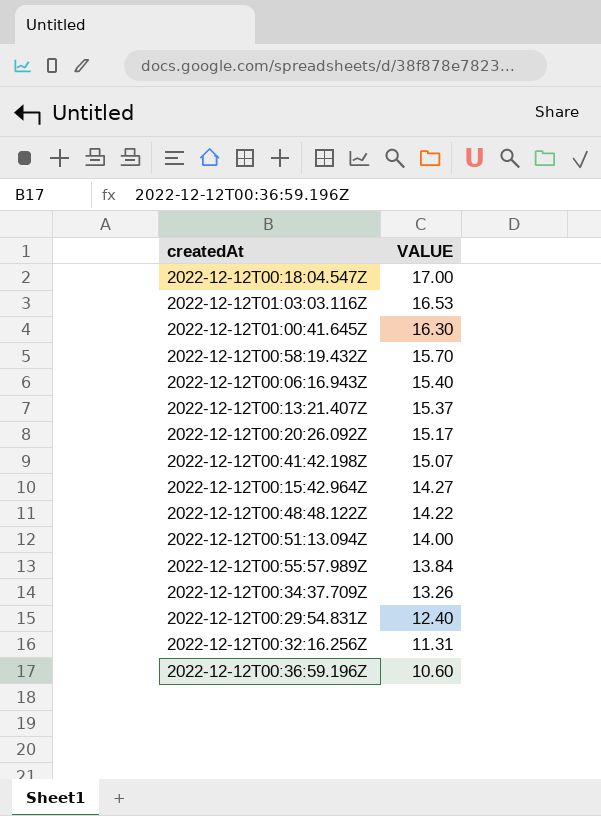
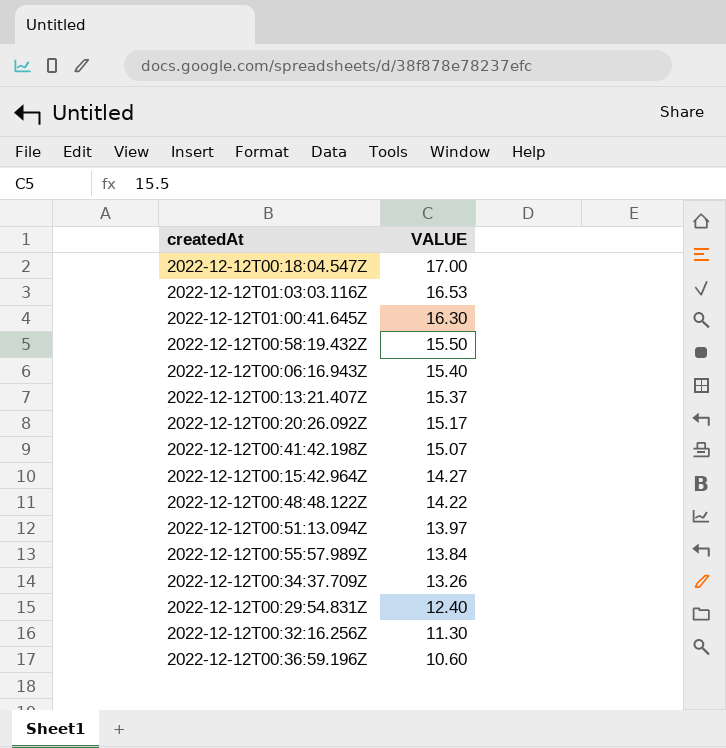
2022-12-12T00:58:19.432Z | VALUE: 15.70 -> 15.50
2022-12-12T00:51:13.094Z | VALUE: 14.00 -> 13.97
2022-12-12T00:32:16.256Z | VALUE: 11.31 -> 11.30

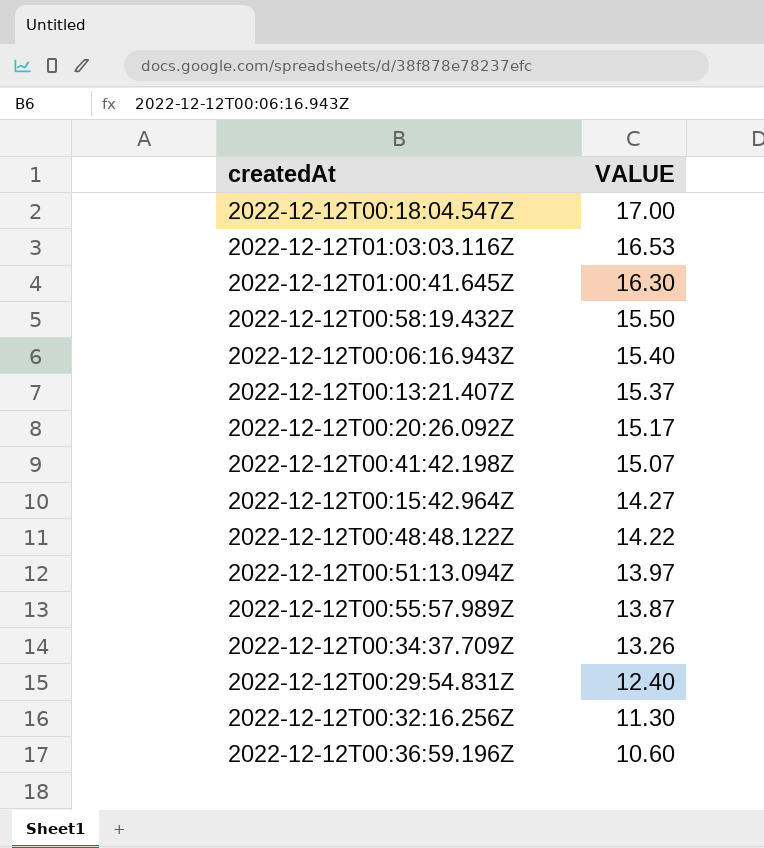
2022-12-12T00:55:57.989Z | VALUE: 13.84 -> 13.87

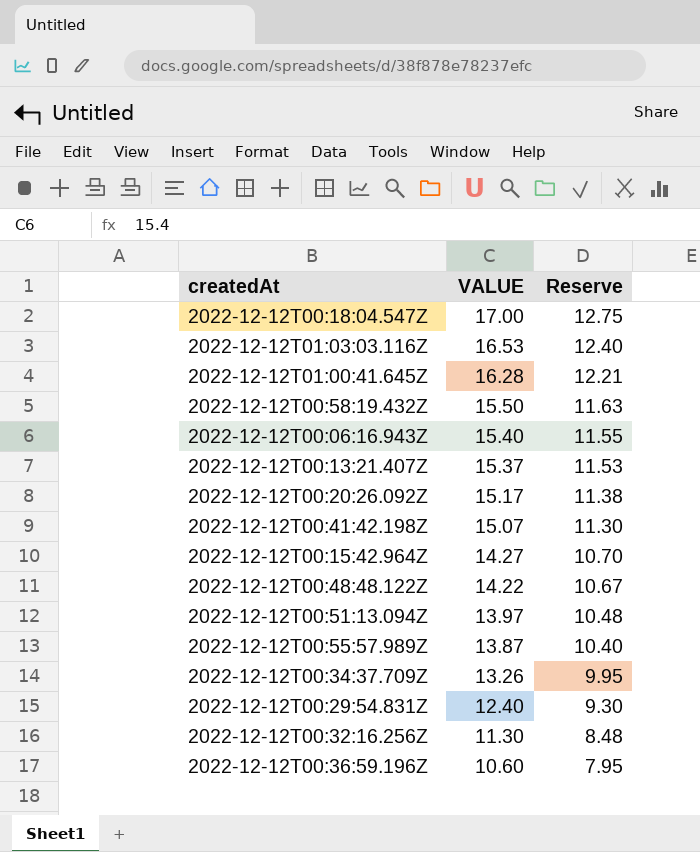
column Reserve | formula: none -> [VALUE] * 0.75
2022-12-12T01:00:41.645Z | VALUE: 16.30 -> 16.28

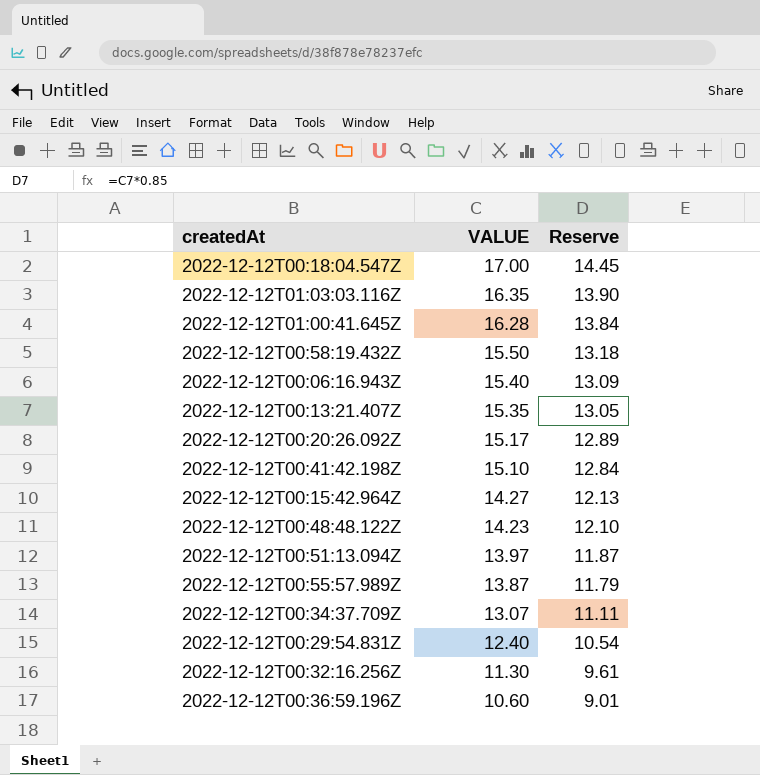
column Reserve | formula: [VALUE] * 0.75 -> [VALUE] * 0.85
2022-12-12T01:03:03.116Z | VALUE: 16.53 -> 16.35
2022-12-12T00:13:21.407Z | VALUE: 15.37 -> 15.35
2022-12-12T00:41:42.198Z | VALUE: 15.07 -> 15.10
2022-12-12T00:48:48.122Z | VALUE: 14.22 -> 14.23
2022-12-12T00:34:37.709Z | VALUE: 13.26 -> 13.07

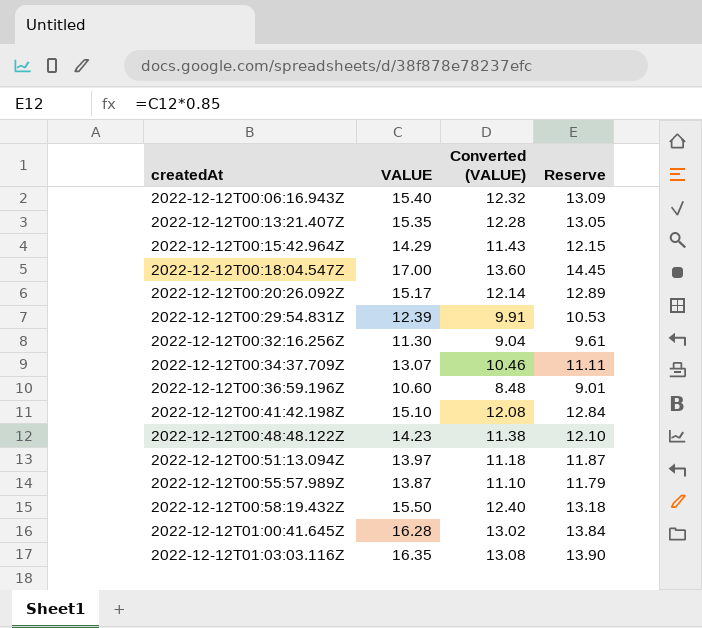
row order: VALUE descending -> createdAt ascending
column Converted (VALUE) | formula: none -> [VALUE] * 0.8
2022-12-12T00:15:42.964Z | VALUE: 14.27 -> 14.29
2022-12-12T00:15:42.964Z | Reserve: 12.13 -> 12.15
2022-12-12T00:29:54.831Z | VALUE: 12.40 -> 12.39
2022-12-12T00:29:54.831Z | Reserve: 10.54 -> 10.53

